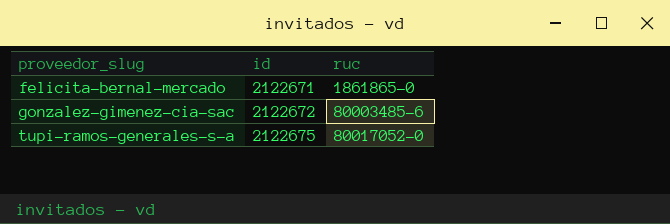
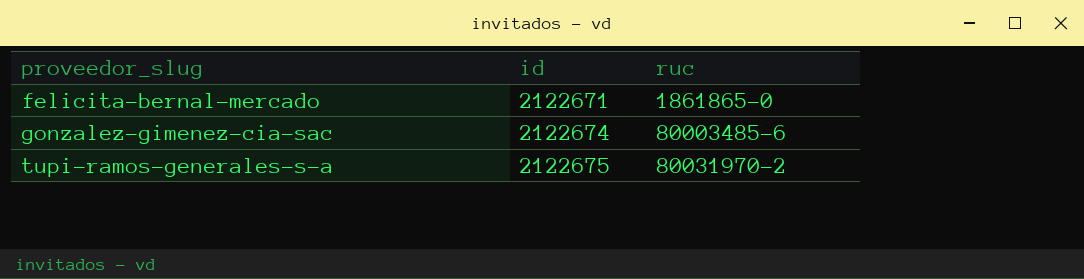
gonzalez-gimenez-cia-sac | id: 2122672 -> 2122674
tupi-ramos-generales-s-a | ruc: 80017052-0 -> 80031970-2

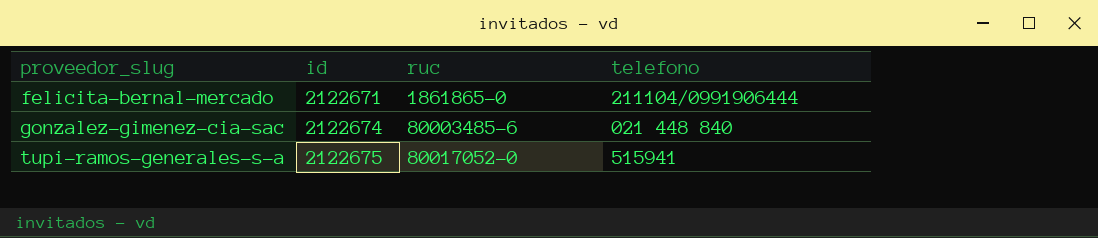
column telefono | position: none -> 4
tupi-ramos-generales-s-a | ruc: 80031970-2 -> 80017052-0

